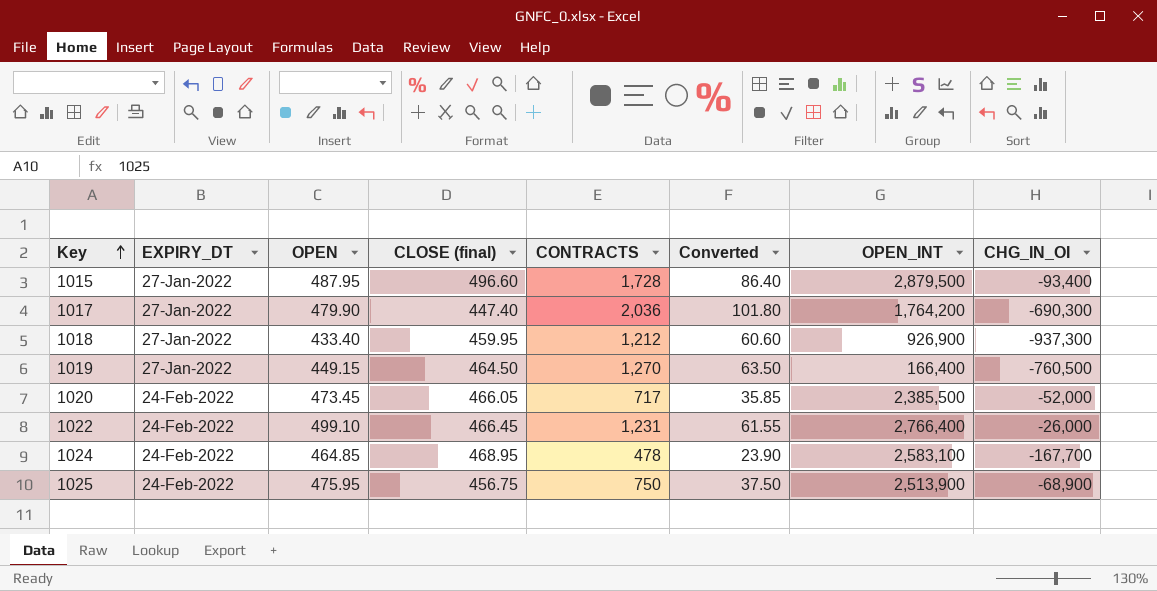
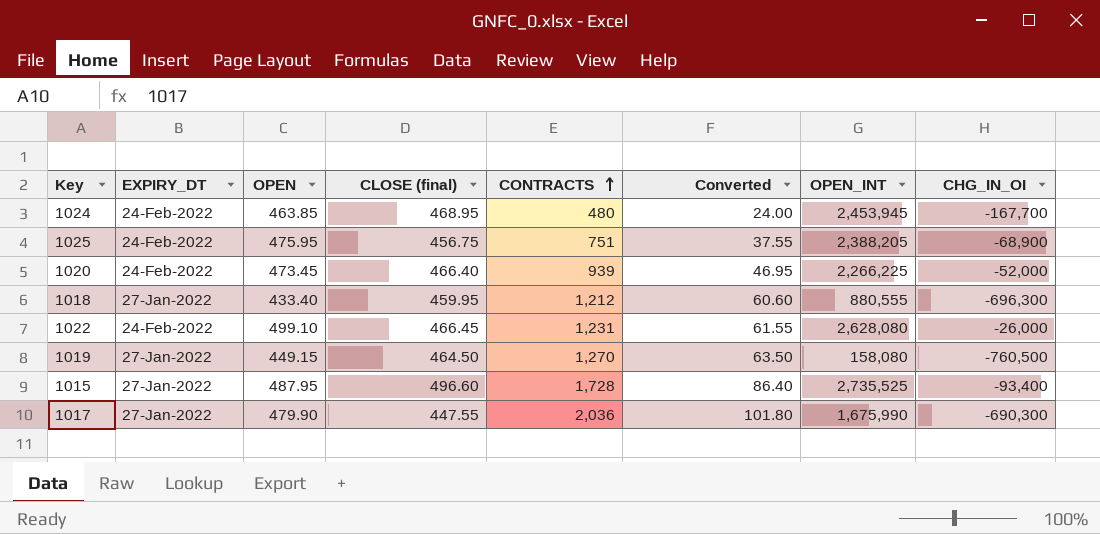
row order: Key ascending -> CONTRACTS ascending
1024 | OPEN: 464.85 -> 463.85
1024 | CONTRACTS: 478 -> 480
1024 | Converted: 23.90 -> 24.00
1024 | OPEN_INT: 2,583,100 -> 2,453,945
1025 | CONTRACTS: 750 -> 751
1025 | Converted: 37.50 -> 37.55
1025 | OPEN_INT: 2,513,900 -> 2,388,205
1020 | CLOSE (final): 466.05 -> 466.40
1020 | CONTRACTS: 717 -> 939
1020 | Converted: 35.85 -> 46.95
1020 | OPEN_INT: 2,385,500 -> 2,266,225
1018 | OPEN_INT: 926,900 -> 880,555
1018 | CHG_IN_OI: -937,300 -> -696,300
1022 | OPEN_INT: 2,766,400 -> 2,628,080
1019 | OPEN_INT: 166,400 -> 158,080
1015 | OPEN_INT: 2,879,500 -> 2,735,525
1017 | CLOSE (final): 447.40 -> 447.55
1017 | OPEN_INT: 1,764,200 -> 1,675,990

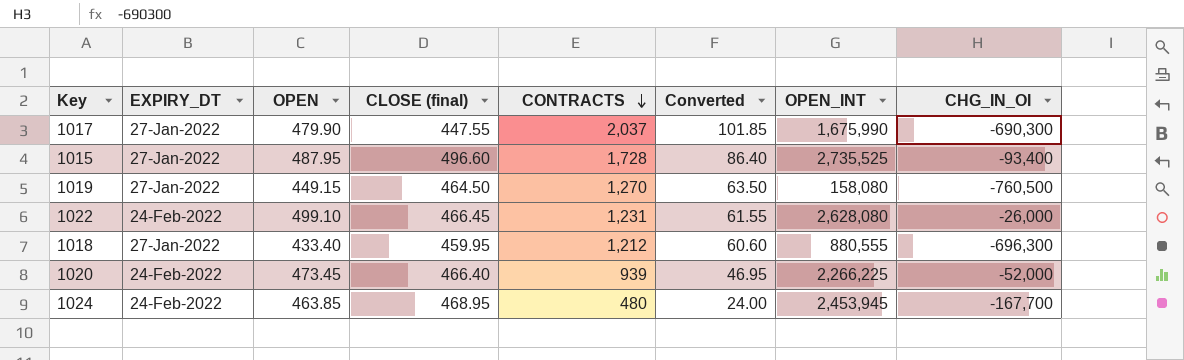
row order: CONTRACTS ascending -> CONTRACTS descending
row 1025: 24-Feb-2022 | 475.95 | 456.75 | 751 | 37.55 | 2,388,205 | -68,900 -> none
1017 | CONTRACTS: 2,036 -> 2,037
1017 | Converted: 101.80 -> 101.85

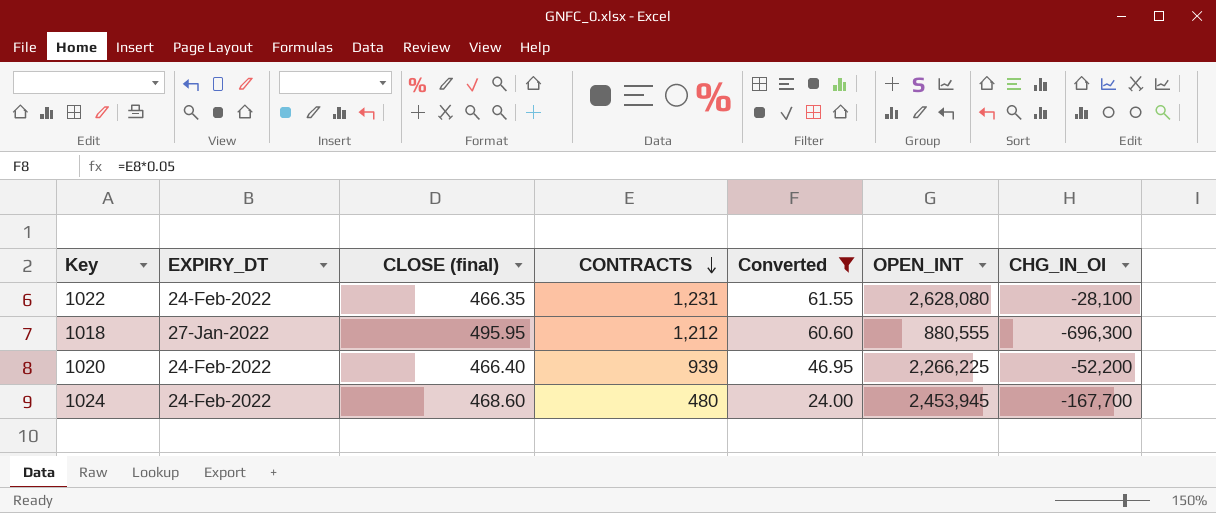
filter: none -> Converted <= 61.55
column OPEN | position: 3 -> none
1022 | CLOSE (final): 466.45 -> 466.35
1022 | CHG_IN_OI: -26,000 -> -28,100
1018 | CLOSE (final): 459.95 -> 495.95
1020 | CHG_IN_OI: -52,000 -> -52,200
1024 | CLOSE (final): 468.95 -> 468.60

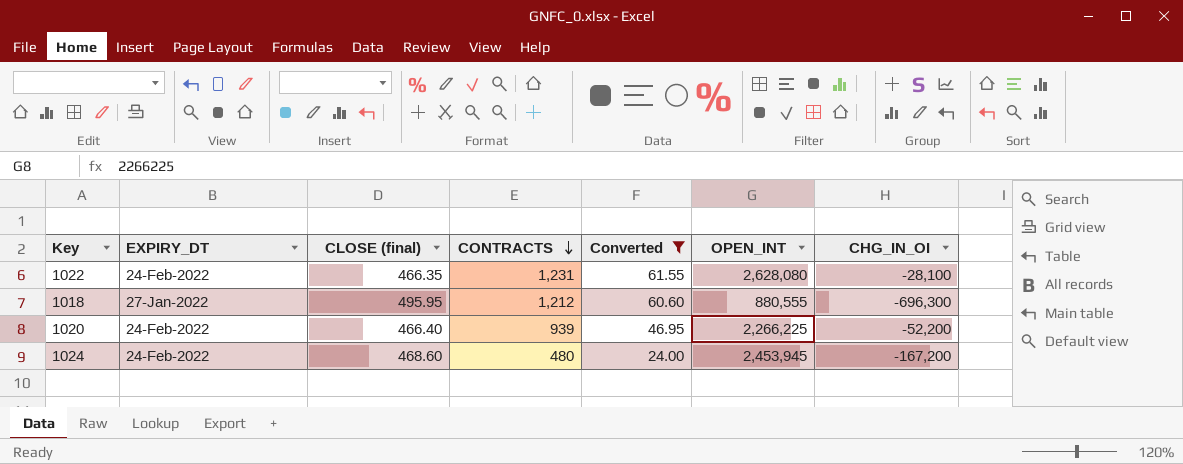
1024 | CHG_IN_OI: -167,700 -> -167,200

